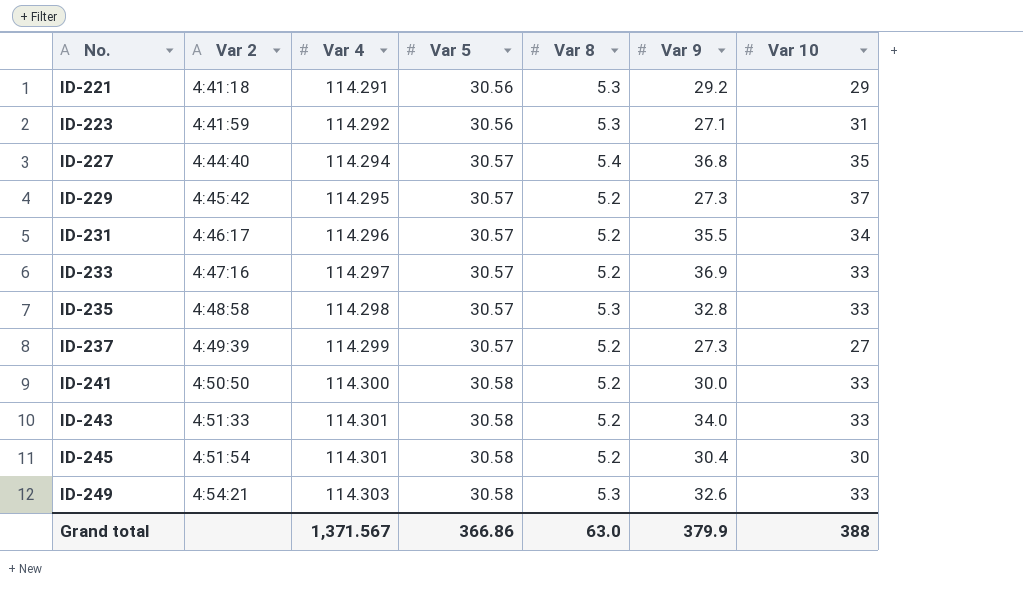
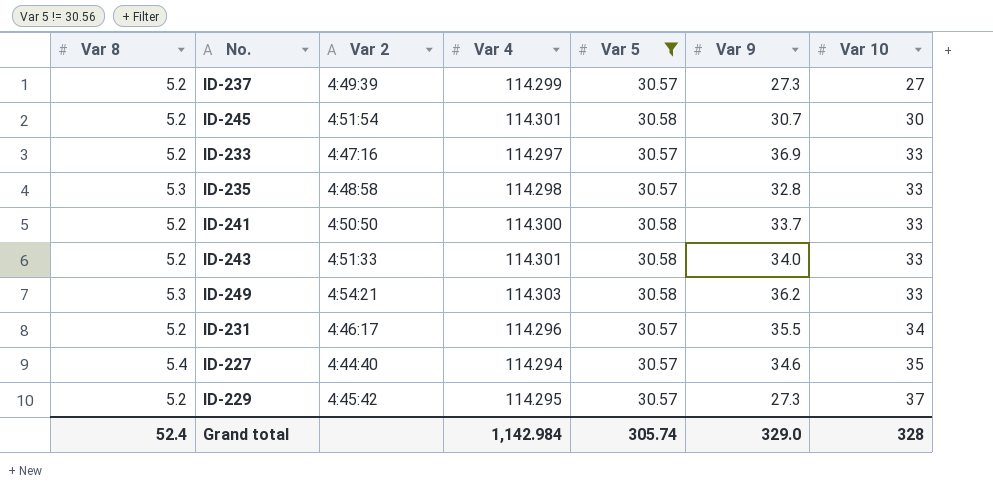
filter: none -> Var 5 != 30.56
row order: No. ascending -> Var 10 ascending
column Var 8 | position: 5 -> 1
ID-245 | Var 9: 30.4 -> 30.7
ID-241 | Var 9: 30.0 -> 33.7
ID-249 | Var 9: 32.6 -> 36.2
ID-227 | Var 9: 36.8 -> 34.6
Grand total | Var 8: 63.0 -> 52.4
Grand total | Var 4: 1,371.567 -> 1,142.984
Grand total | Var 5: 366.86 -> 305.74
Grand total | Var 9: 379.9 -> 329.0
Grand total | Var 10: 388 -> 328

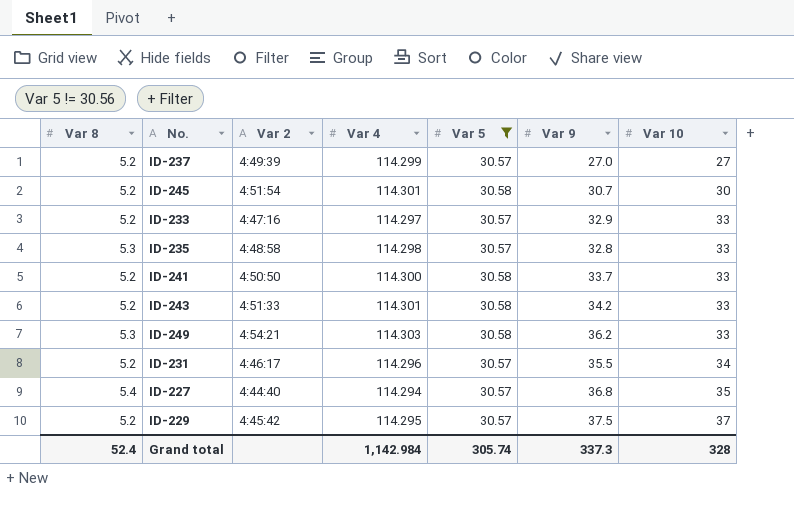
ID-237 | Var 9: 27.3 -> 27.0
ID-233 | Var 9: 36.9 -> 32.9
ID-243 | Var 9: 34.0 -> 34.2
ID-227 | Var 9: 34.6 -> 36.8
ID-229 | Var 9: 27.3 -> 37.5
Grand total | Var 9: 329.0 -> 337.3

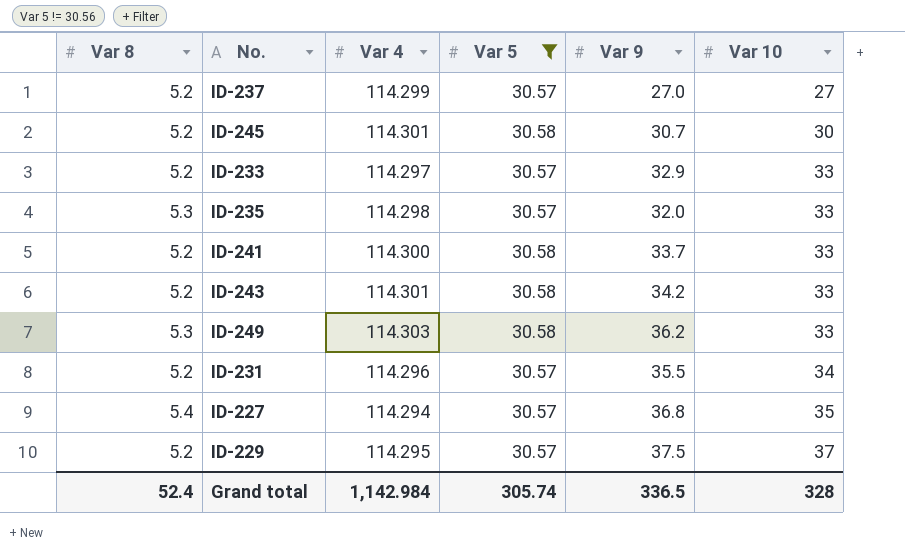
column Var 2 | position: 3 -> none
ID-235 | Var 9: 32.8 -> 32.0
Grand total | Var 9: 337.3 -> 336.5

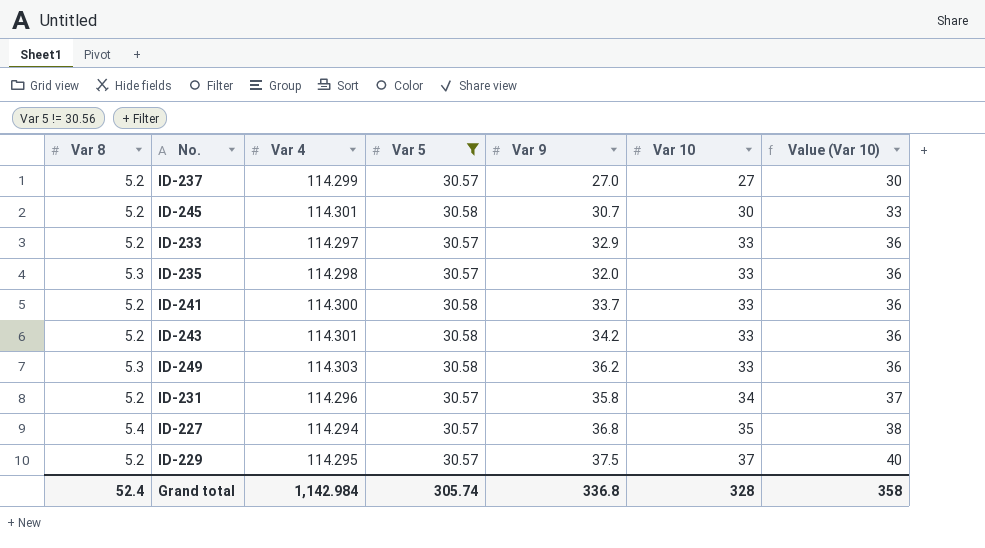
column Value (Var 10) | formula: none -> [Var 10] + 3
ID-231 | Var 9: 35.5 -> 35.8
Grand total | Var 9: 336.5 -> 336.8

